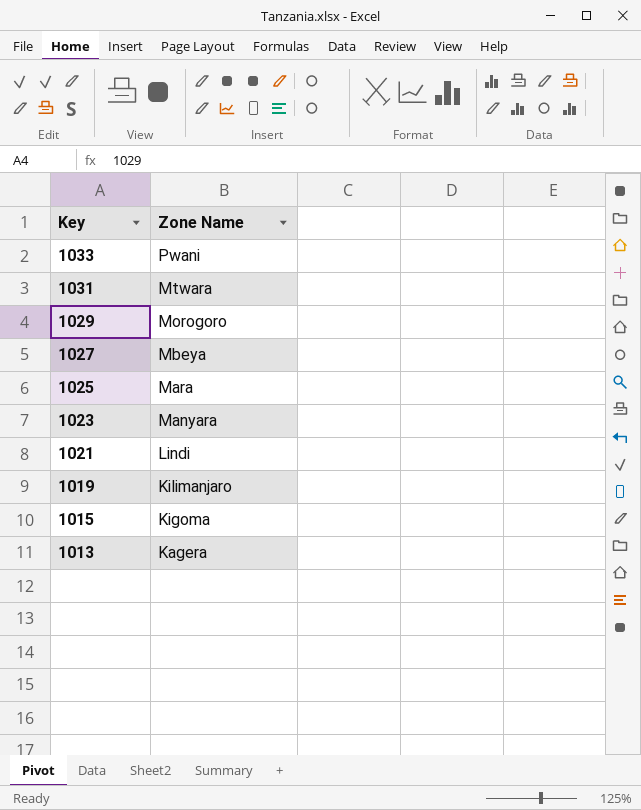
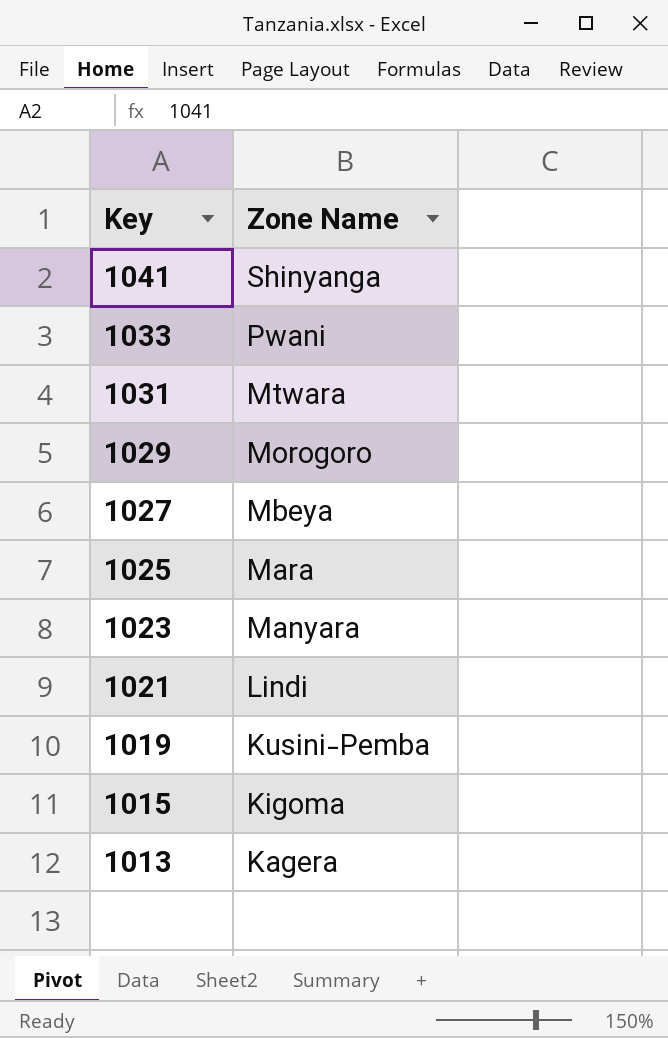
row 1041: none -> Shinyanga
1019 | Zone Name: Kilimanjaro -> Kusini-Pemba

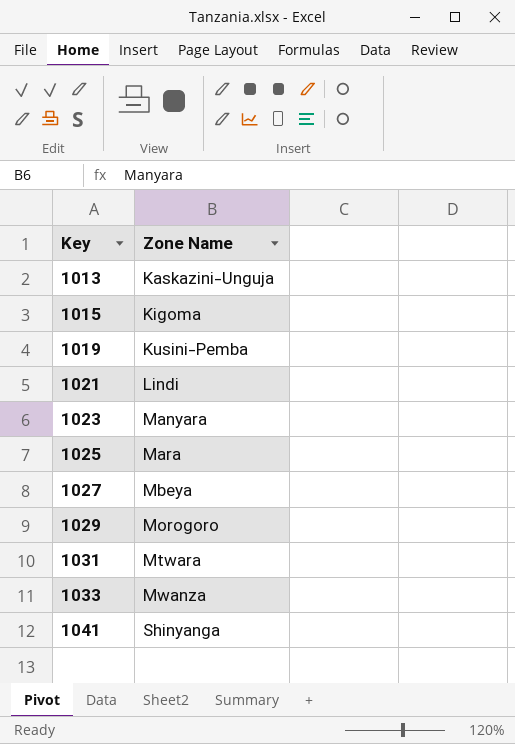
row order: Key descending -> Key ascending
1013 | Zone Name: Kagera -> Kaskazini-Unguja
1033 | Zone Name: Pwani -> Mwanza

